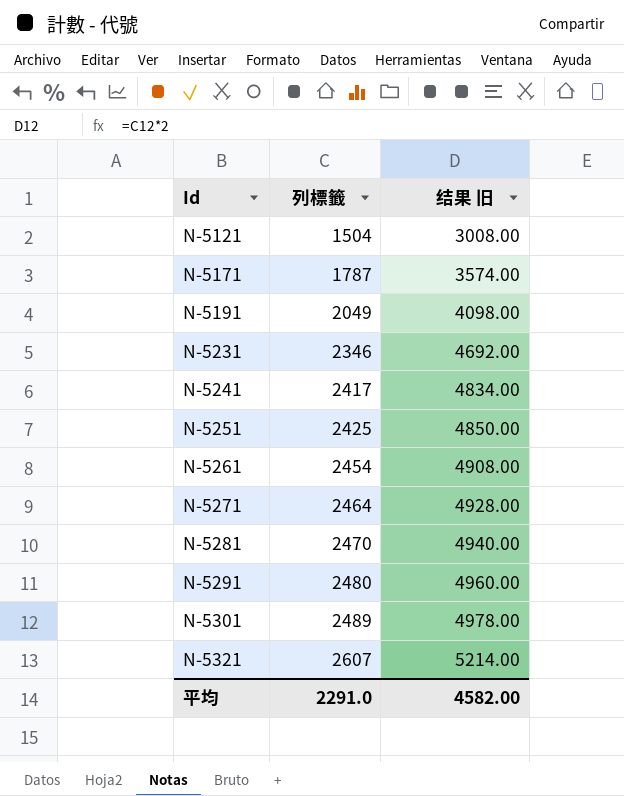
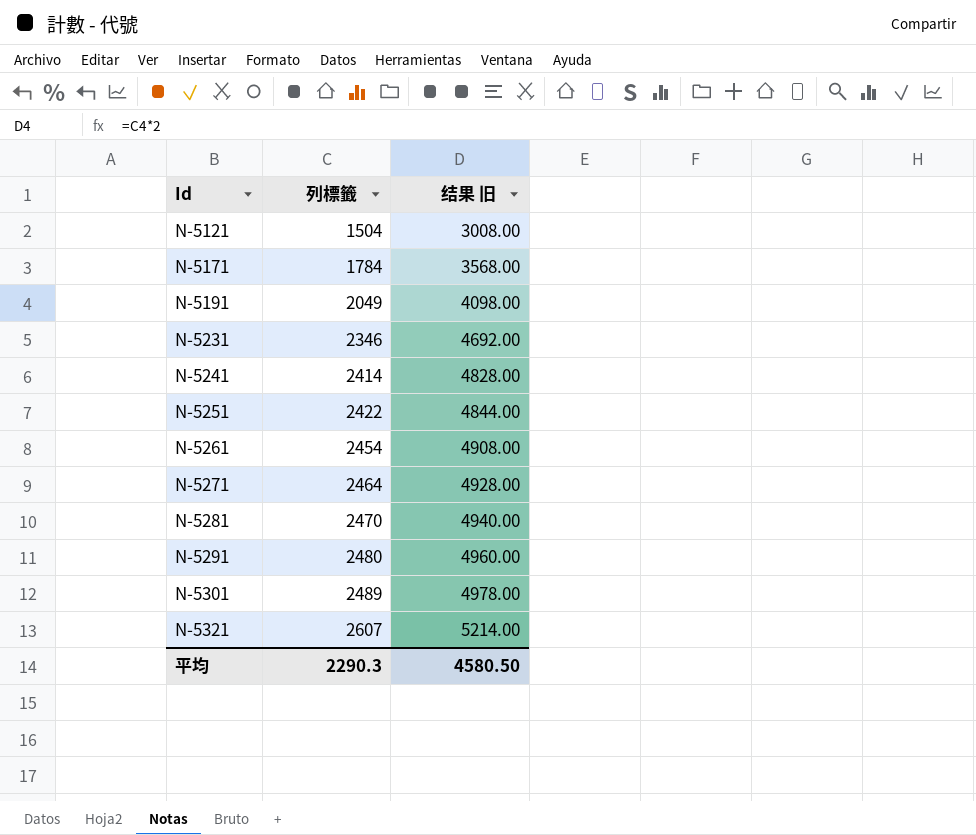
N-5171 | 列標籤: 1787 -> 1784
N-5171 | 结果 旧: 3574.00 -> 3568.00
N-5241 | 列標籤: 2417 -> 2414
N-5241 | 结果 旧: 4834.00 -> 4828.00
N-5251 | 列標籤: 2425 -> 2422
N-5251 | 结果 旧: 4850.00 -> 4844.00
平均 | 列標籤: 2291.0 -> 2290.3
平均 | 结果 旧: 4582.00 -> 4580.50

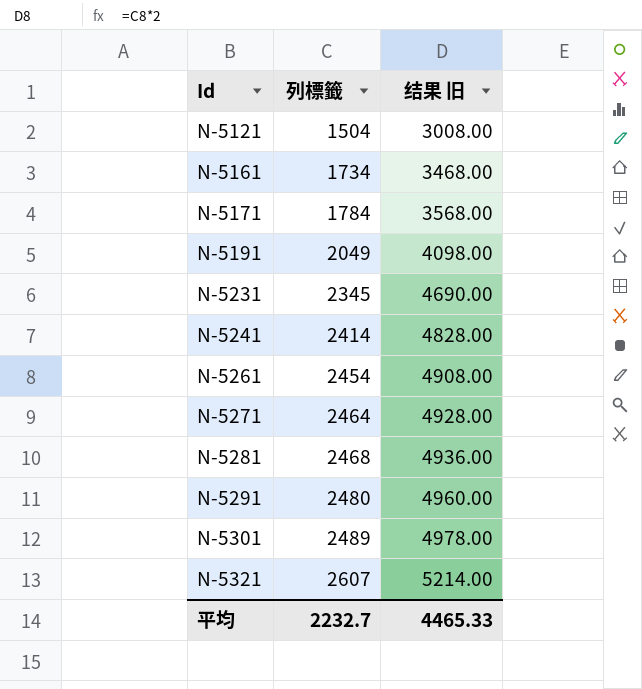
row N-5251: 2422 | 4844.00 -> none
row N-5161: none -> 1734 | 3468.00
N-5231 | 列標籤: 2346 -> 2345
N-5231 | 结果 旧: 4692.00 -> 4690.00
N-5281 | 列標籤: 2470 -> 2468
N-5281 | 结果 旧: 4940.00 -> 4936.00
平均 | 列標籤: 2290.3 -> 2232.7
平均 | 结果 旧: 4580.50 -> 4465.33

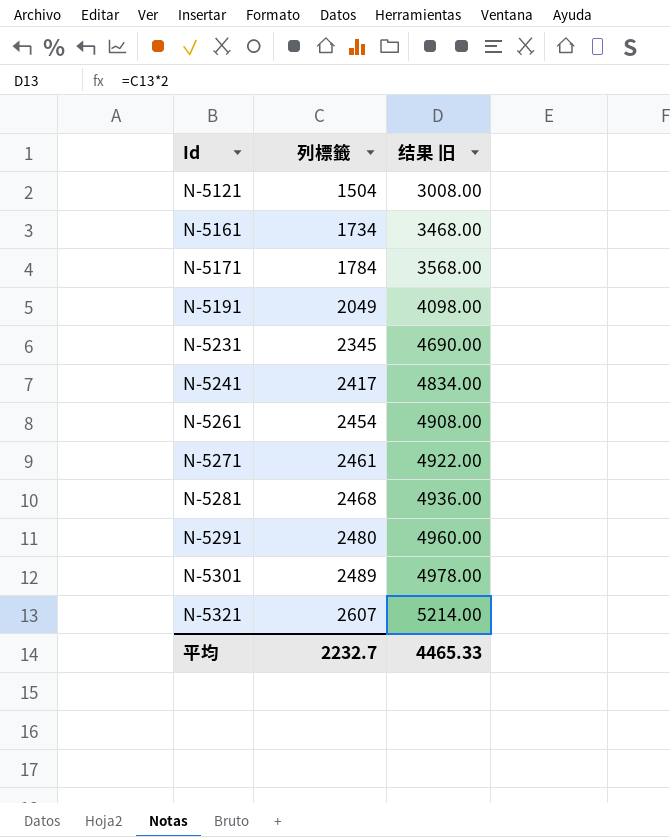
N-5241 | 列標籤: 2414 -> 2417
N-5241 | 结果 旧: 4828.00 -> 4834.00
N-5271 | 列標籤: 2464 -> 2461
N-5271 | 结果 旧: 4928.00 -> 4922.00

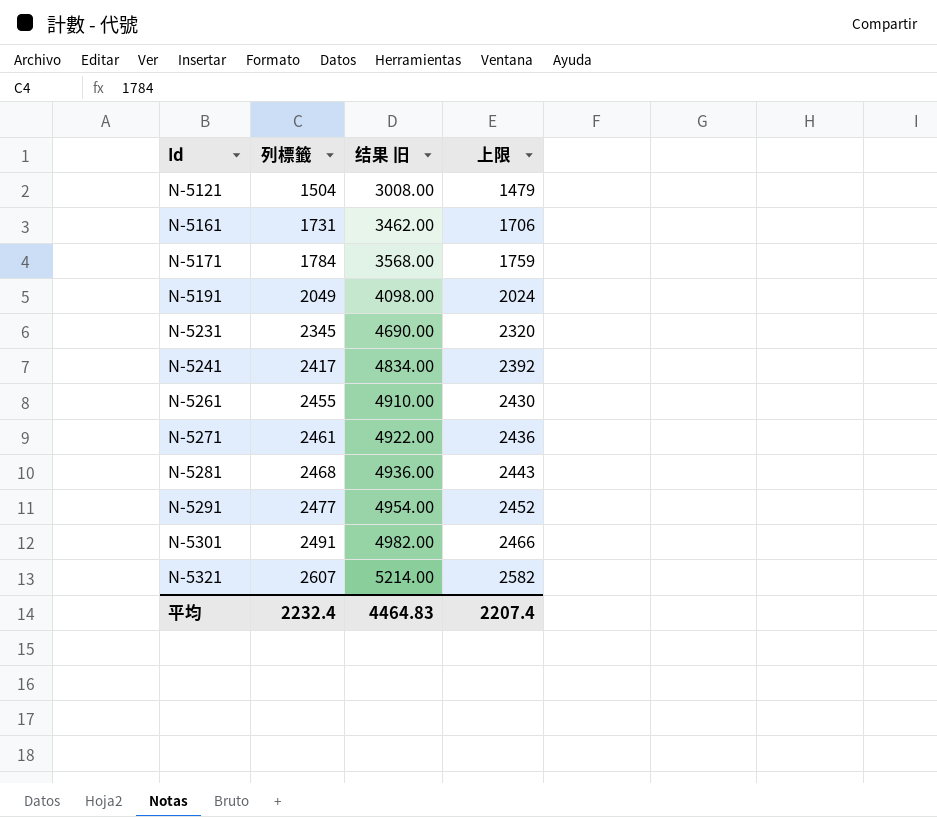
column 上限 | formula: none -> [列標籤] - 25
N-5161 | 列標籤: 1734 -> 1731
N-5161 | 结果 旧: 3468.00 -> 3462.00
N-5261 | 列標籤: 2454 -> 2455
N-5261 | 结果 旧: 4908.00 -> 4910.00
N-5291 | 列標籤: 2480 -> 2477
N-5291 | 结果 旧: 4960.00 -> 4954.00
N-5301 | 列標籤: 2489 -> 2491
N-5301 | 结果 旧: 4978.00 -> 4982.00
平均 | 列標籤: 2232.7 -> 2232.4
平均 | 结果 旧: 4465.33 -> 4464.83

